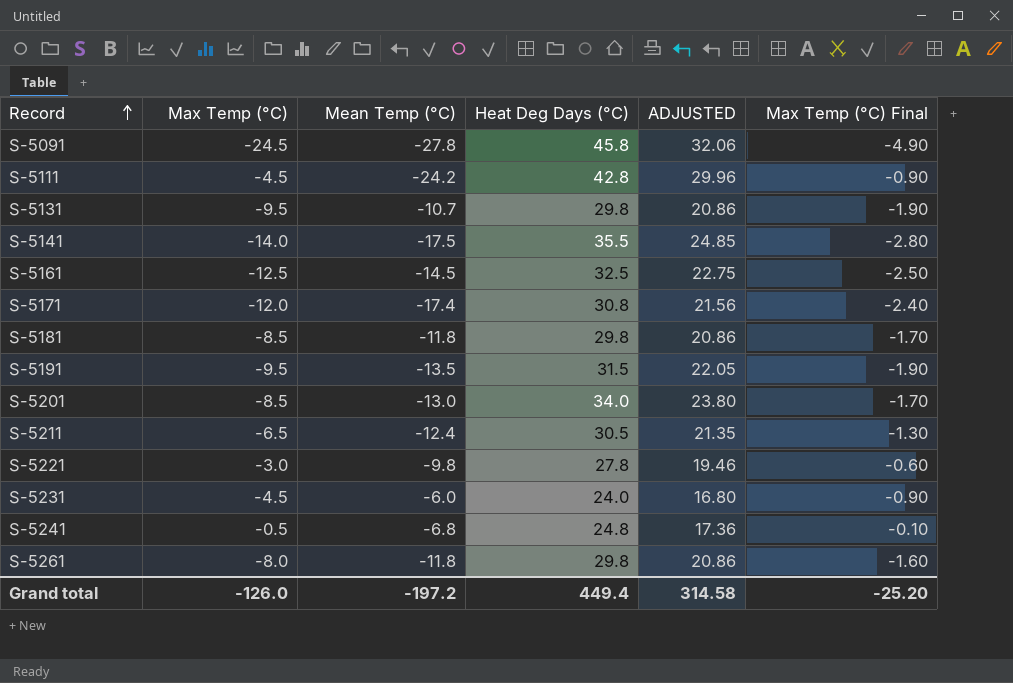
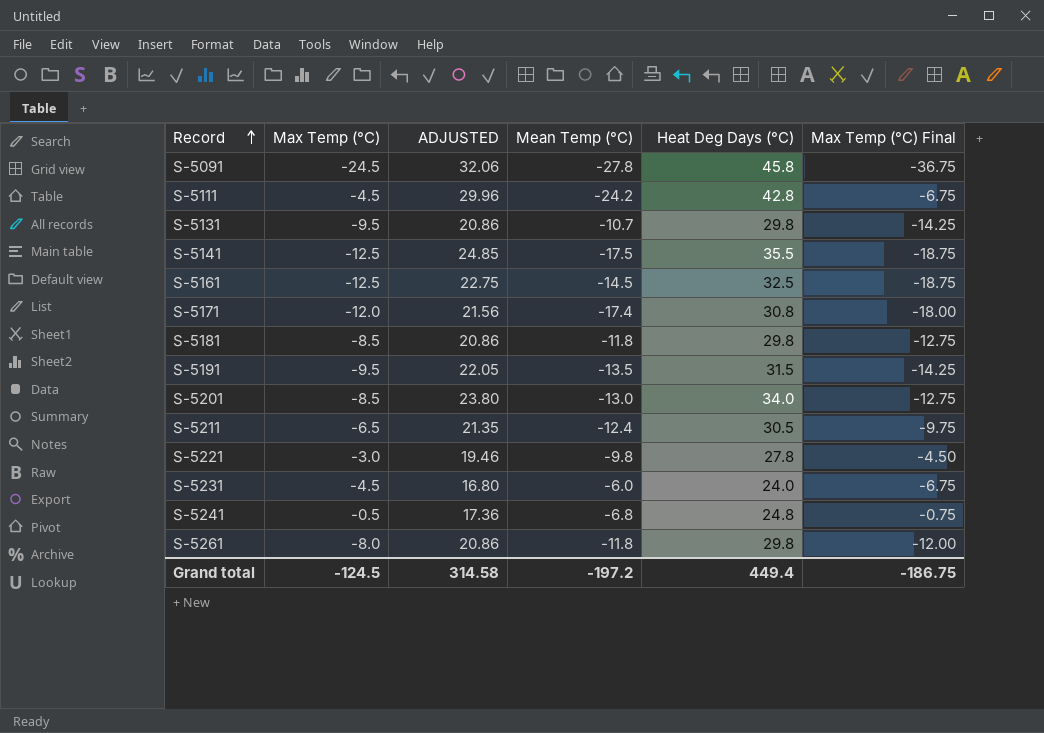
column ADJUSTED | position: 5 -> 3
column Max Temp (°C) Final | formula: [Max Temp (°C)] * 0.2 -> [Max Temp (°C)] * 1.5
S-5141 | Max Temp (°C): -14.0 -> -12.5
Grand total | Max Temp (°C): -126.0 -> -124.5
Grand total | Max Temp (°C) Final: -25.20 -> -186.75

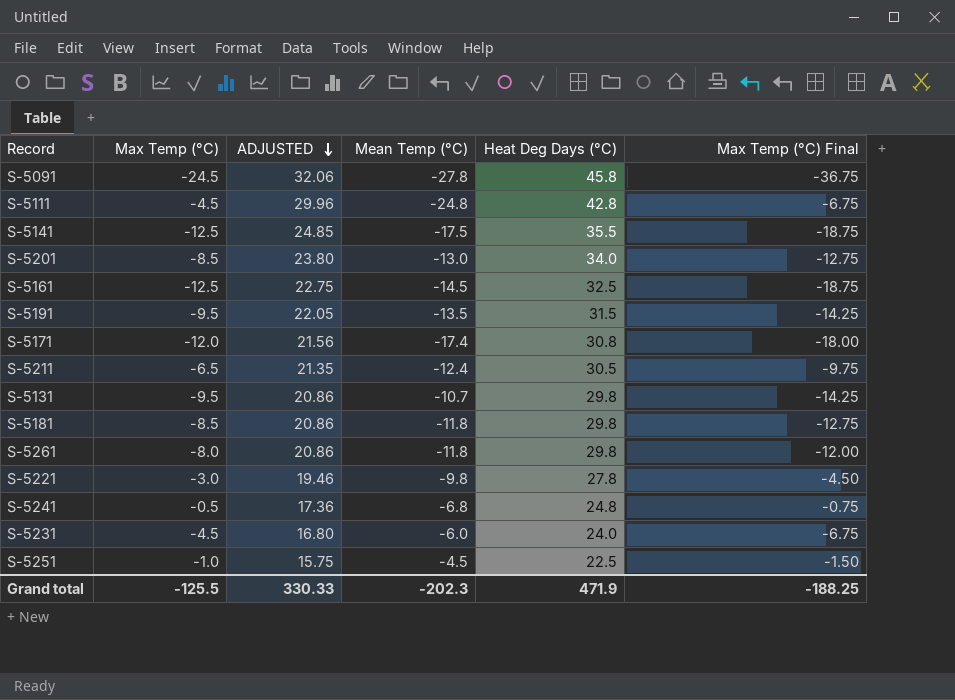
row order: Record ascending -> ADJUSTED descending
S-5111 | Mean Temp (°C): -24.2 -> -24.8
row S-5251: none -> -1.0 | 15.75 | -4.5 | 22.5 | -1.50
Grand total | Max Temp (°C): -124.5 -> -125.5
Grand total | ADJUSTED: 314.58 -> 330.33
Grand total | Mean Temp (°C): -197.2 -> -202.3
Grand total | Heat Deg Days (°C): 449.4 -> 471.9
Grand total | Max Temp (°C) Final: -186.75 -> -188.25

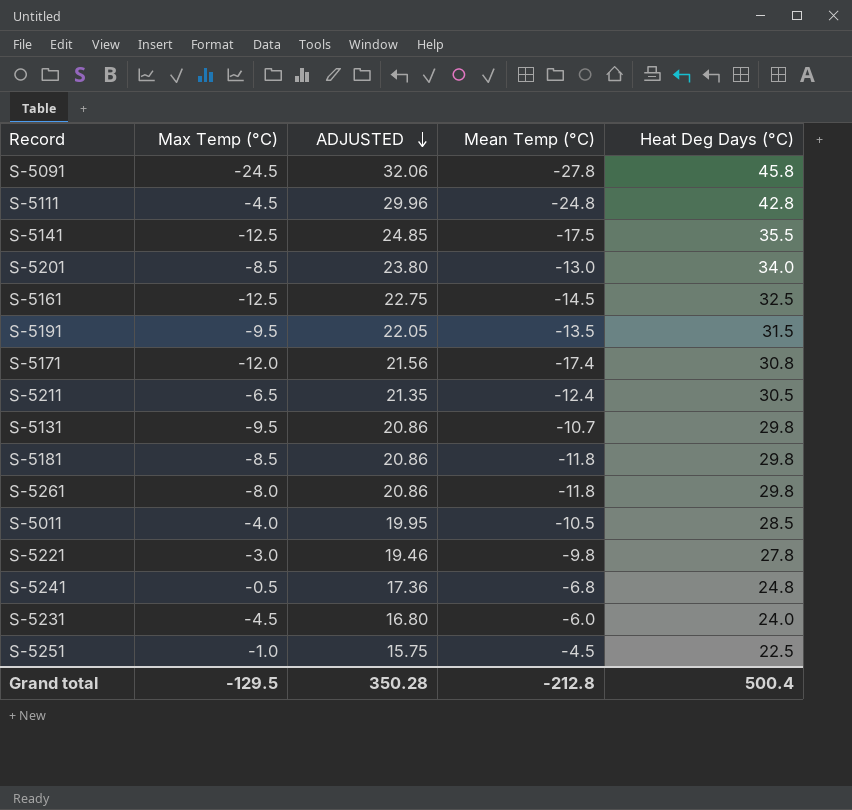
column Max Temp (°C) Final | formula: [Max Temp (°C)] * 1.5 -> none
row S-5011: none -> -4.0 | 19.95 | -10.5 | 28.5
Grand total | Max Temp (°C): -125.5 -> -129.5
Grand total | ADJUSTED: 330.33 -> 350.28
Grand total | Mean Temp (°C): -202.3 -> -212.8
Grand total | Heat Deg Days (°C): 471.9 -> 500.4

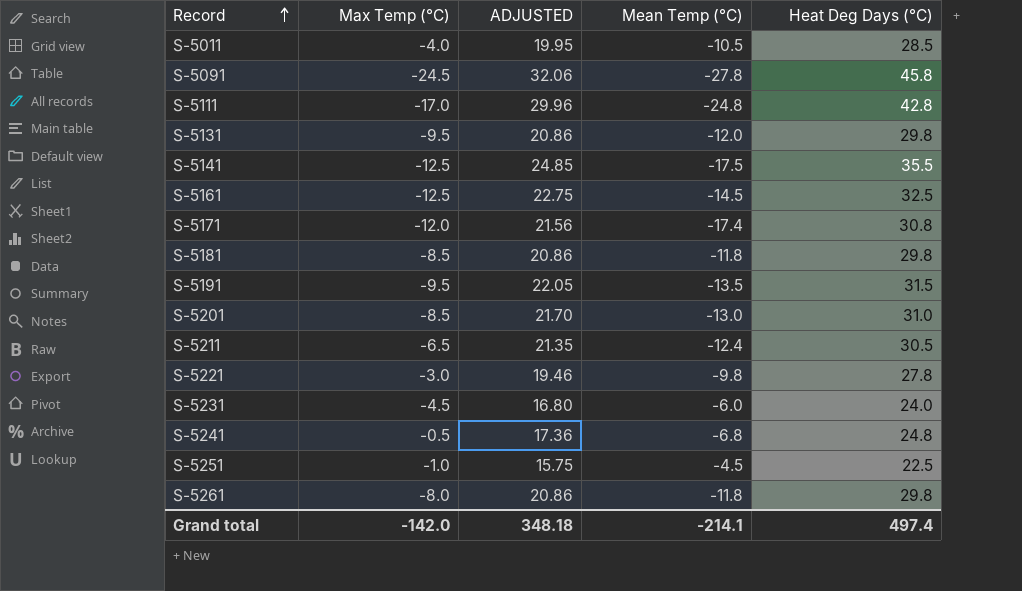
row order: ADJUSTED descending -> Record ascending
S-5111 | Max Temp (°C): -4.5 -> -17.0
S-5131 | Mean Temp (°C): -10.7 -> -12.0
S-5201 | ADJUSTED: 23.80 -> 21.70
S-5201 | Heat Deg Days (°C): 34.0 -> 31.0
Grand total | Max Temp (°C): -129.5 -> -142.0
Grand total | ADJUSTED: 350.28 -> 348.18
Grand total | Mean Temp (°C): -212.8 -> -214.1
Grand total | Heat Deg Days (°C): 500.4 -> 497.4

